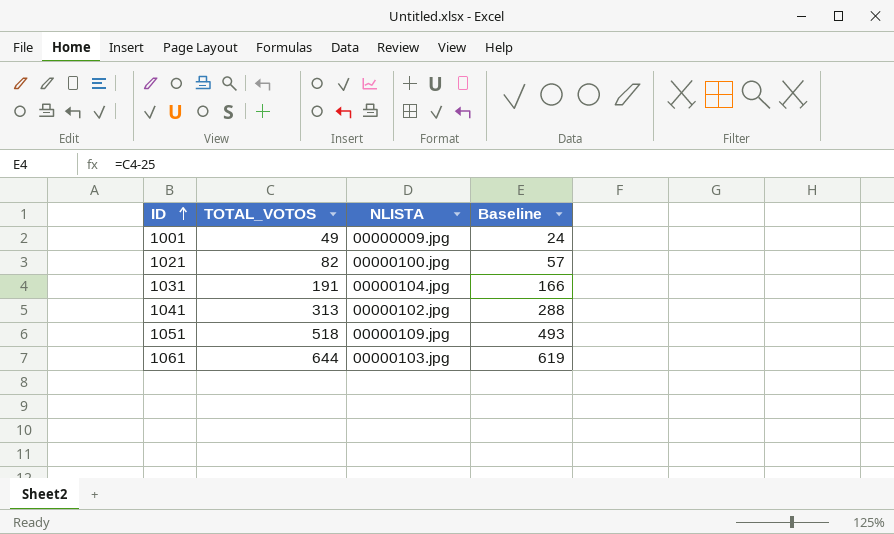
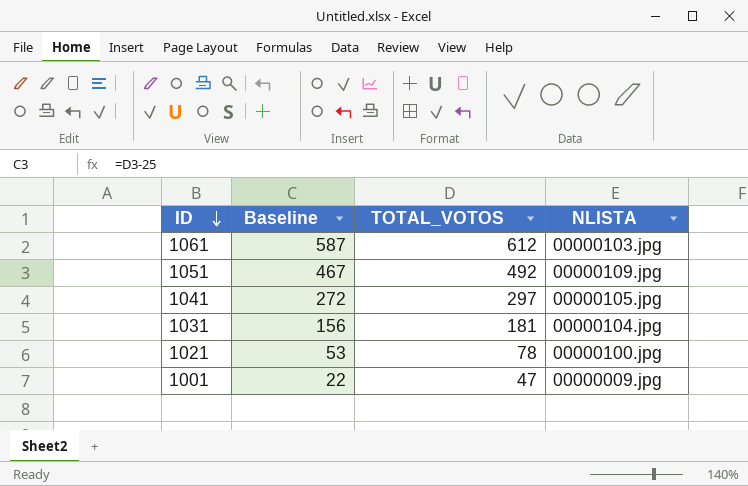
row order: ID ascending -> ID descending
column Baseline | position: 4 -> 2
1061 | Baseline: 619 -> 587
1061 | TOTAL_VOTOS: 644 -> 612
1051 | Baseline: 493 -> 467
1051 | TOTAL_VOTOS: 518 -> 492
1041 | Baseline: 288 -> 272
1041 | TOTAL_VOTOS: 313 -> 297
1041 | NLISTA: 00000102.jpg -> 00000105.jpg
1031 | Baseline: 166 -> 156
1031 | TOTAL_VOTOS: 191 -> 181
1021 | Baseline: 57 -> 53
1021 | TOTAL_VOTOS: 82 -> 78
1001 | Baseline: 24 -> 22
1001 | TOTAL_VOTOS: 49 -> 47

